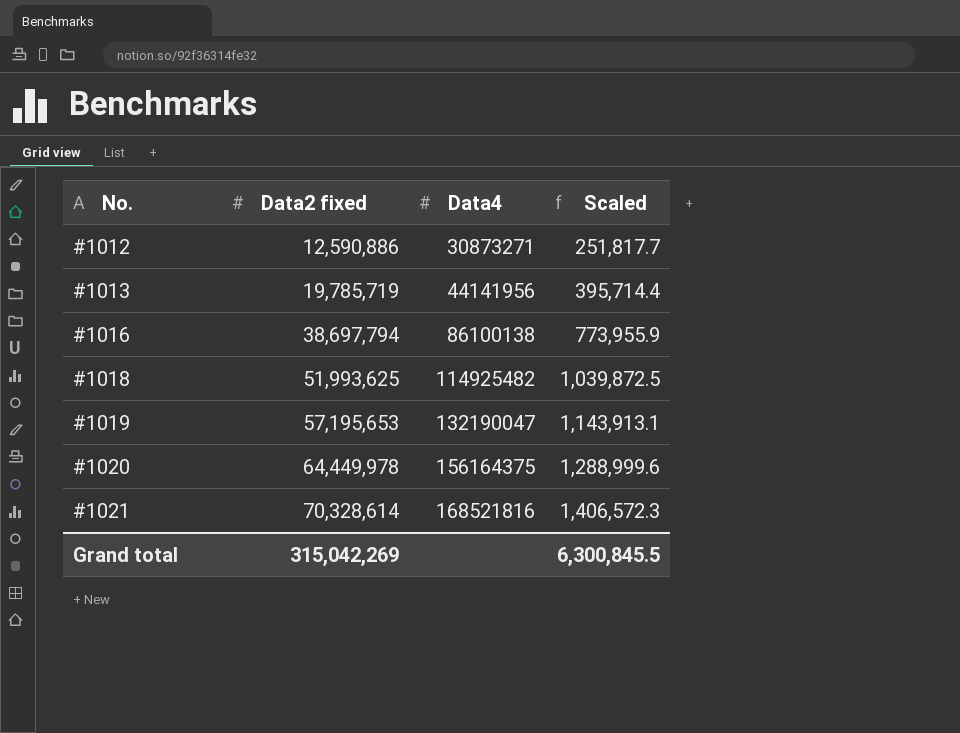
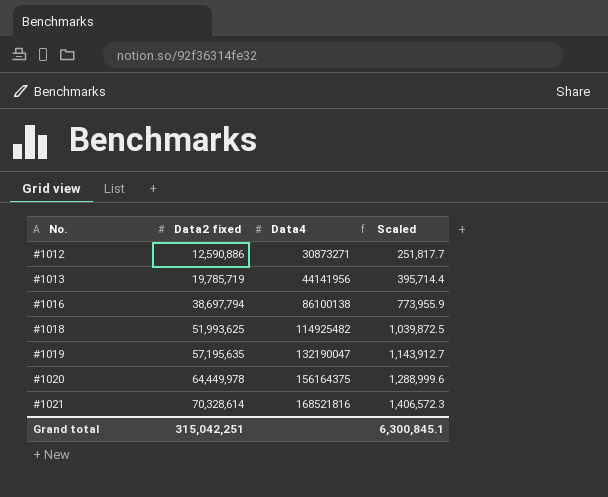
#1019 | Data2 fixed: 57,195,653 -> 57,195,635
#1019 | Scaled: 1,143,913.1 -> 1,143,912.7
Grand total | Data2 fixed: 315,042,269 -> 315,042,251
Grand total | Scaled: 6,300,845.5 -> 6,300,845.1

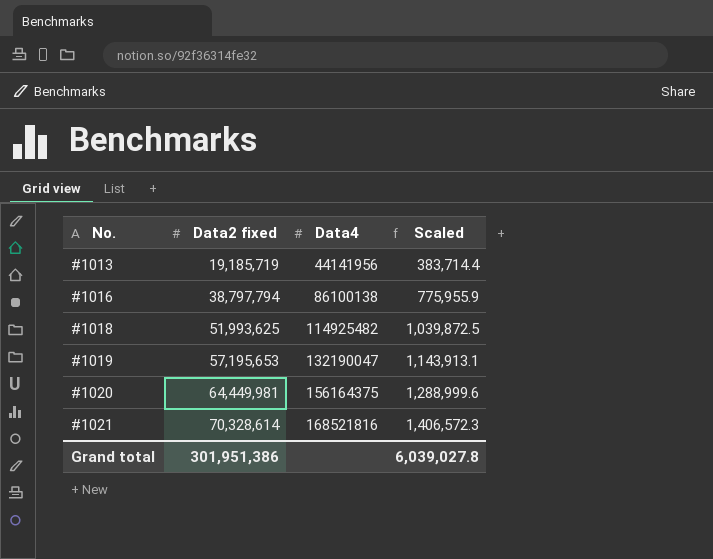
row #1012: 12,590,886 | 30873271 | 251,817.7 -> none
#1013 | Data2 fixed: 19,785,719 -> 19,185,719
#1013 | Scaled: 395,714.4 -> 383,714.4
#1016 | Data2 fixed: 38,697,794 -> 38,797,794
#1016 | Scaled: 773,955.9 -> 775,955.9
#1019 | Data2 fixed: 57,195,635 -> 57,195,653
#1019 | Scaled: 1,143,912.7 -> 1,143,913.1
#1020 | Data2 fixed: 64,449,978 -> 64,449,981
Grand total | Data2 fixed: 315,042,251 -> 301,951,386
Grand total | Scaled: 6,300,845.1 -> 6,039,027.8

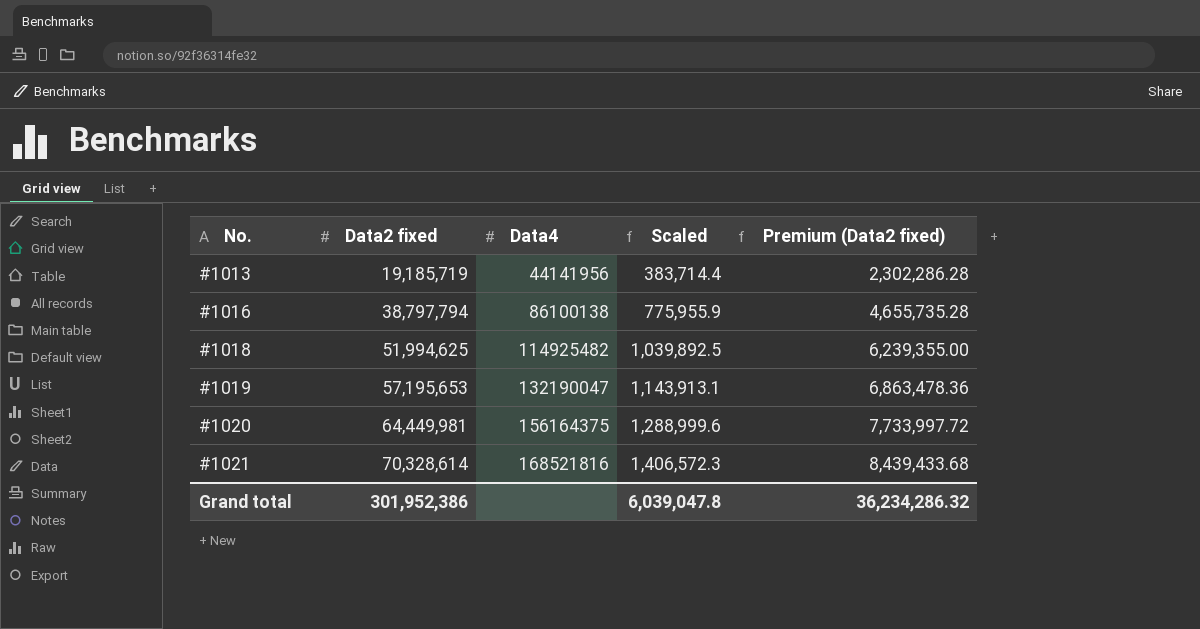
column Premium (Data2 fixed) | formula: none -> [Data2 fixed] * 0.12
#1018 | Data2 fixed: 51,993,625 -> 51,994,625
#1018 | Scaled: 1,039,872.5 -> 1,039,892.5
Grand total | Data2 fixed: 301,951,386 -> 301,952,386
Grand total | Scaled: 6,039,027.8 -> 6,039,047.8

